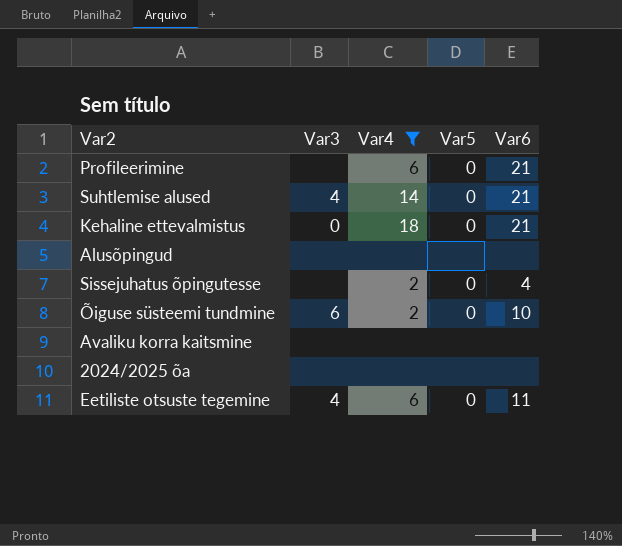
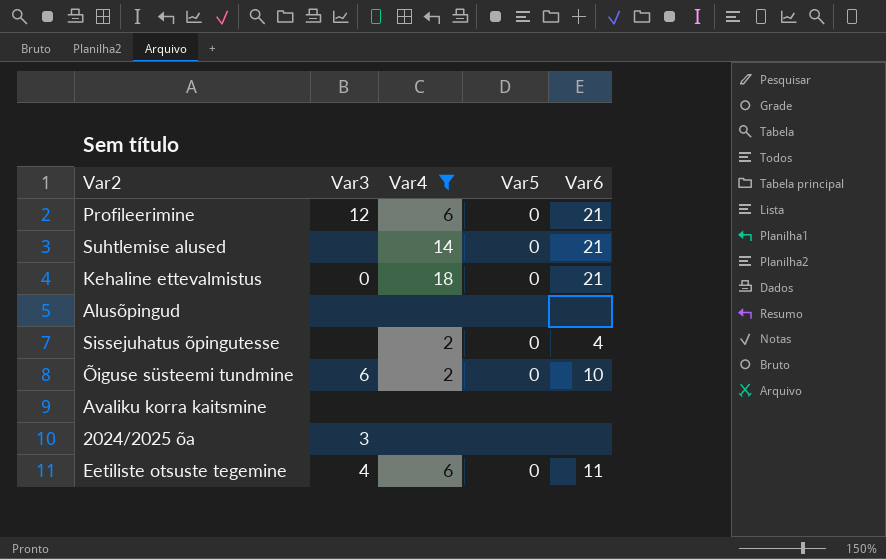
Profileerimine | Var3: none -> 12
Suhtlemise alused | Var3: 4 -> none
2024/2025 õa | Var3: none -> 3

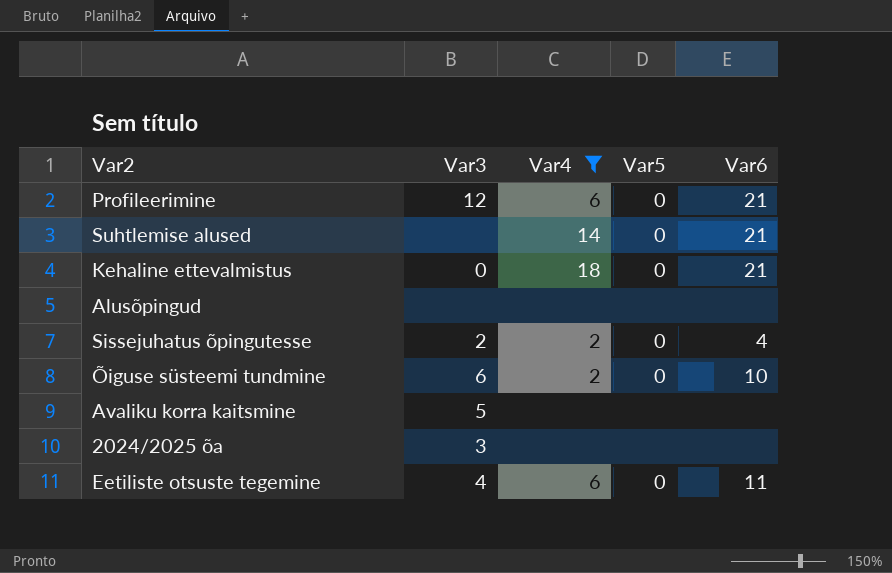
Sissejuhatus õpingutesse | Var3: none -> 2
Avaliku korra kaitsmine | Var3: none -> 5

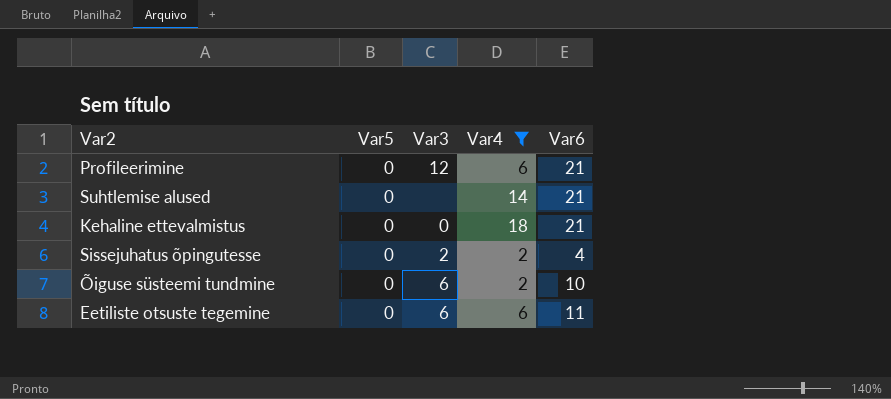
column Var5 | position: 4 -> 2
row Alusõpingud: none | none | none | none -> none
row Avaliku korra kaitsmine: 5 | none | none | none -> none
row 2024/2025 õa: 3 | none | none | none -> none
Eetiliste otsuste tegemine | Var3: 4 -> 6

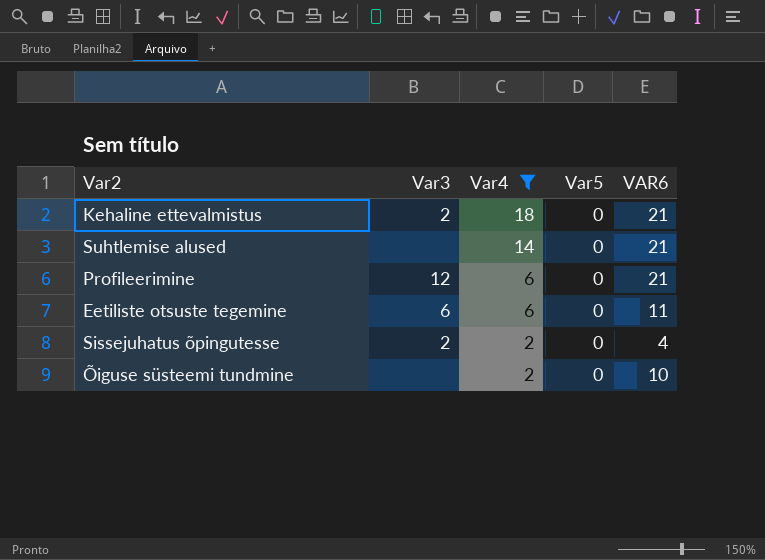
row order: none -> Var4 descending
column Var5 | position: 2 -> 4
column name: Var6 -> VAR6
Kehaline ettevalmistus | Var3: 0 -> 2
Õiguse süsteemi tundmine | Var3: 6 -> none

